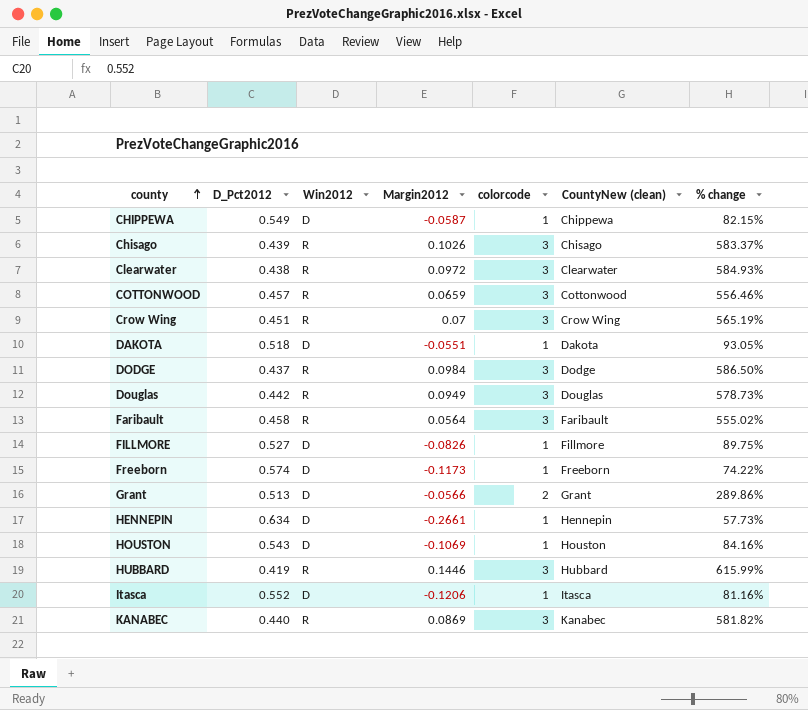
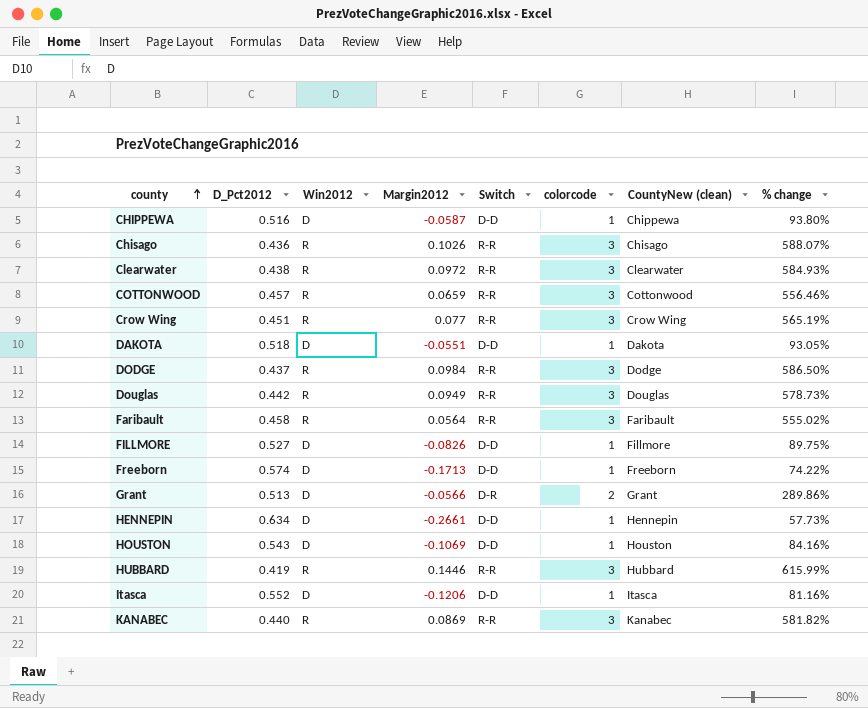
column Switch | position: none -> 5
CHIPPEWA | D_Pct2012: 0.549 -> 0.516
CHIPPEWA | % change: 82.15% -> 93.80%
Chisago | D_Pct2012: 0.439 -> 0.436
Chisago | % change: 583.37% -> 588.07%
Crow Wing | Margin2012: 0.07 -> 0.077
Freeborn | Margin2012: -0.1173 -> -0.1713

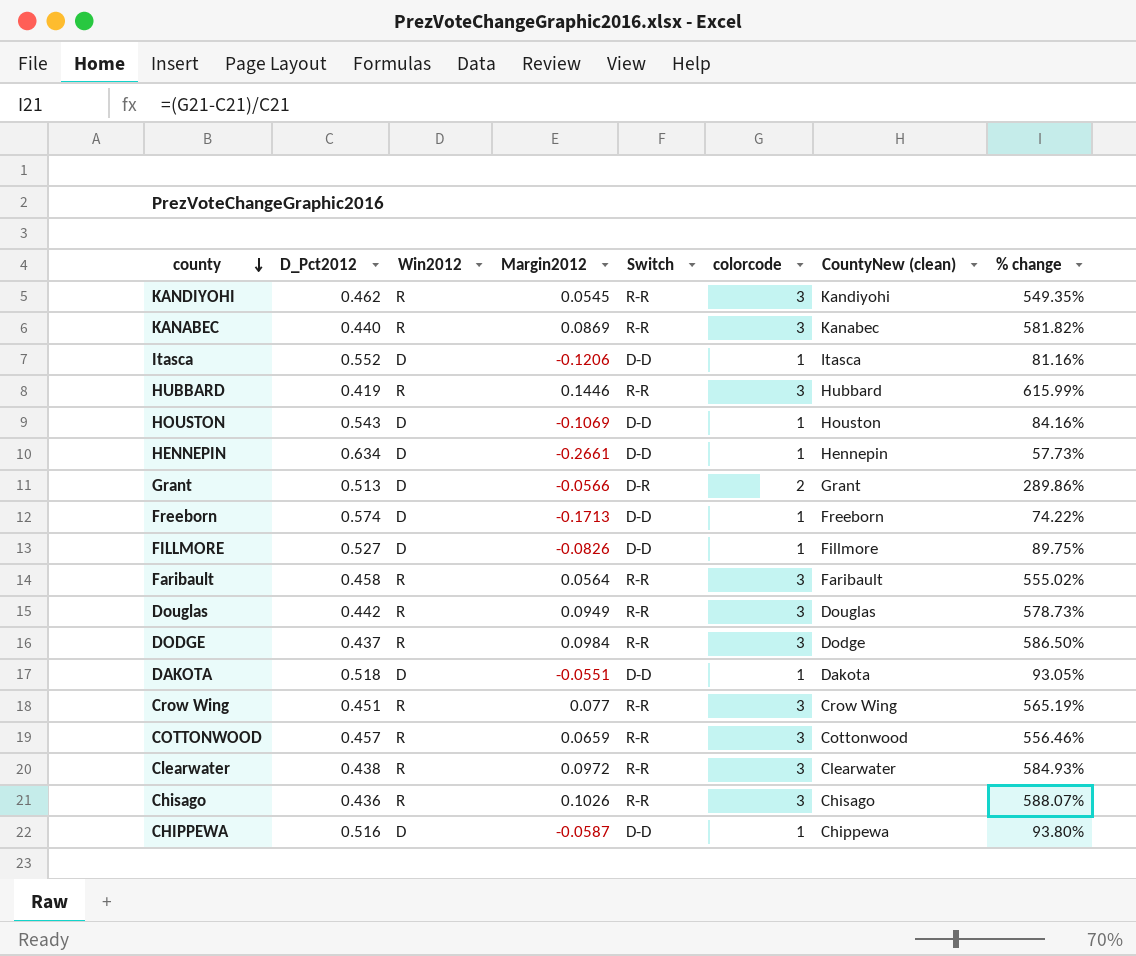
row order: county ascending -> county descending
row KANDIYOHI: none -> 0.462 | R | 0.0545 | R-R | 3 | Kandiyohi | 549.35%

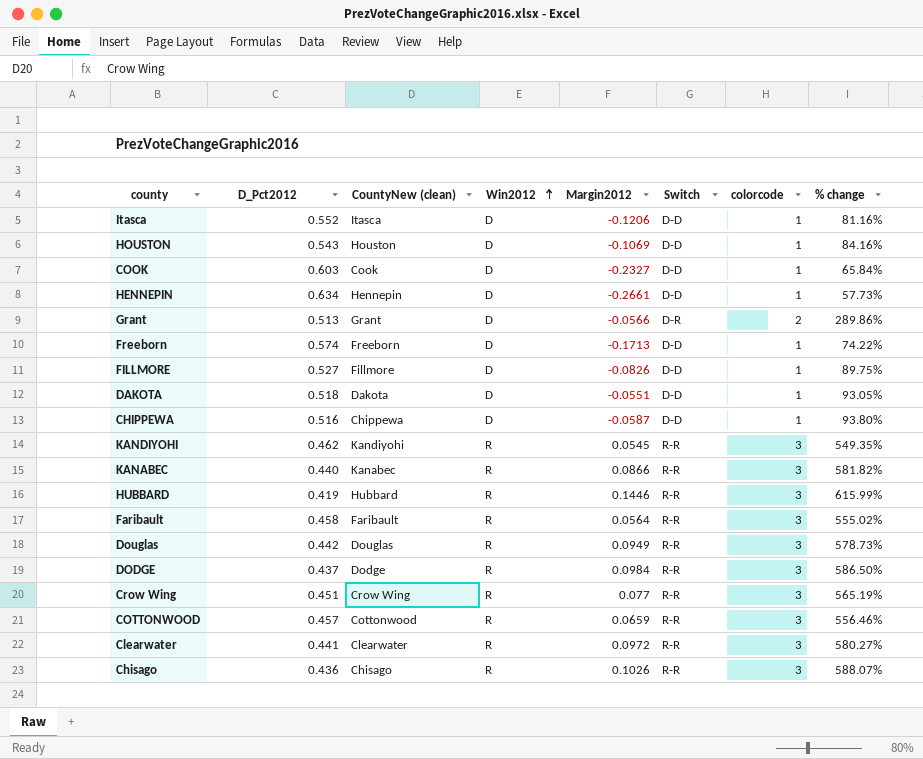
row order: county descending -> Win2012 ascending
column CountyNew (clean) | position: 7 -> 3
row COOK: none -> 0.603 | Cook | D | -0.2327 | D-D | 1 | 65.84%
KANABEC | Margin2012: 0.0869 -> 0.0866
Clearwater | D_Pct2012: 0.438 -> 0.441
Clearwater | % change: 584.93% -> 580.27%

